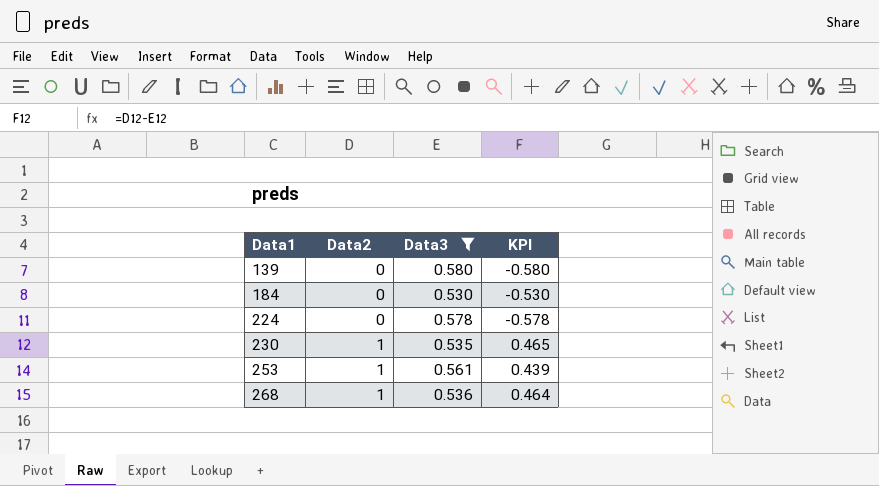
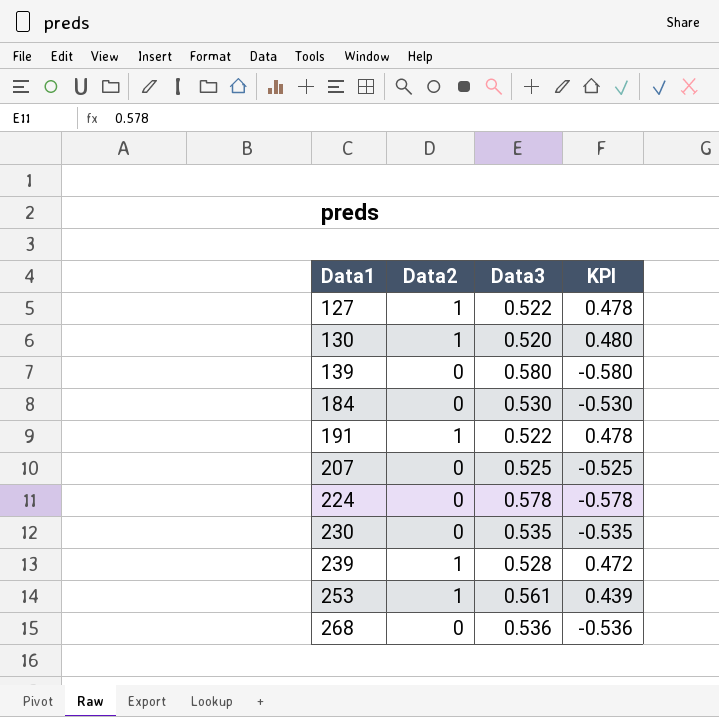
filter: Data3 >= 0.530 -> none
230 | Data2: 1 -> 0
230 | KPI: 0.465 -> -0.535
268 | Data2: 1 -> 0
268 | KPI: 0.464 -> -0.536

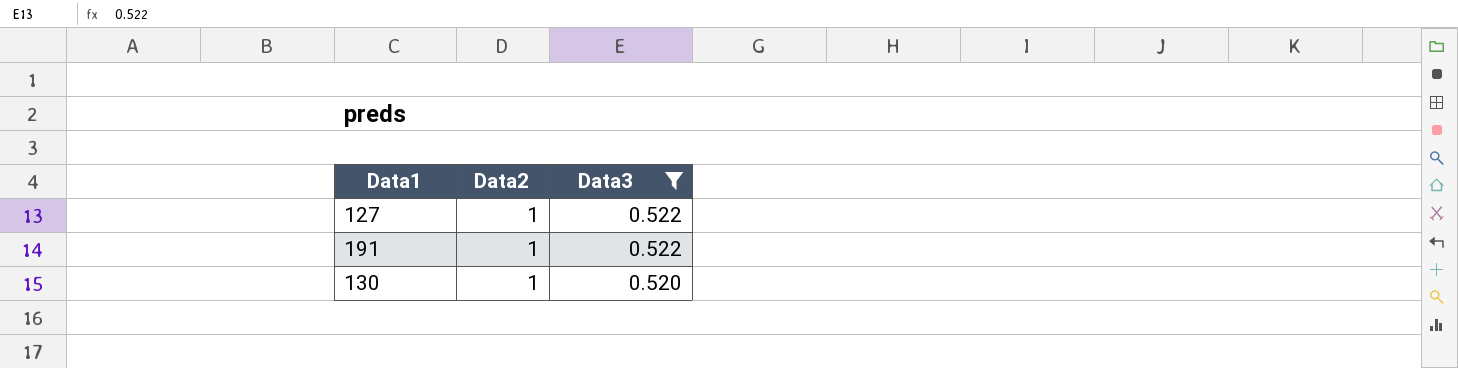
filter: none -> Data3 <= 0.522
row order: Data1 ascending -> Data3 descending
column KPI | formula: [Data2] - [Data3] -> none

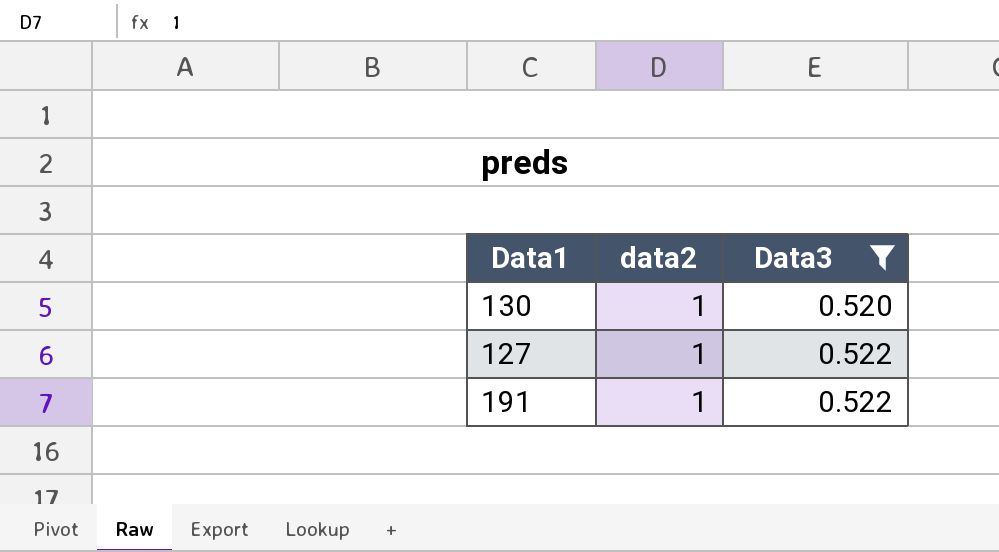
row order: Data3 descending -> Data3 ascending
column name: Data2 -> data2

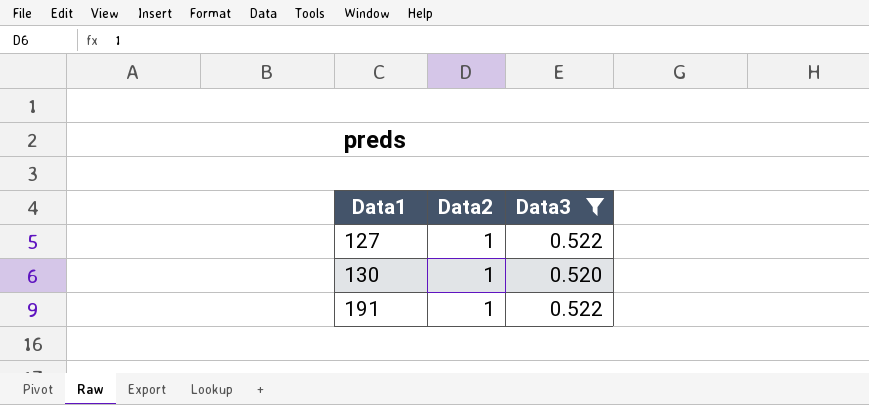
row order: Data3 ascending -> Data1 ascending
column name: data2 -> Data2

